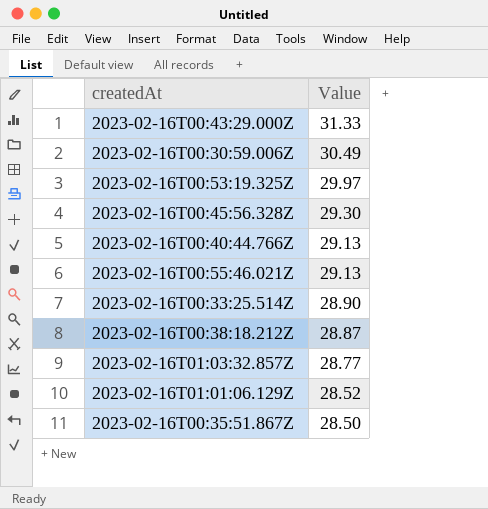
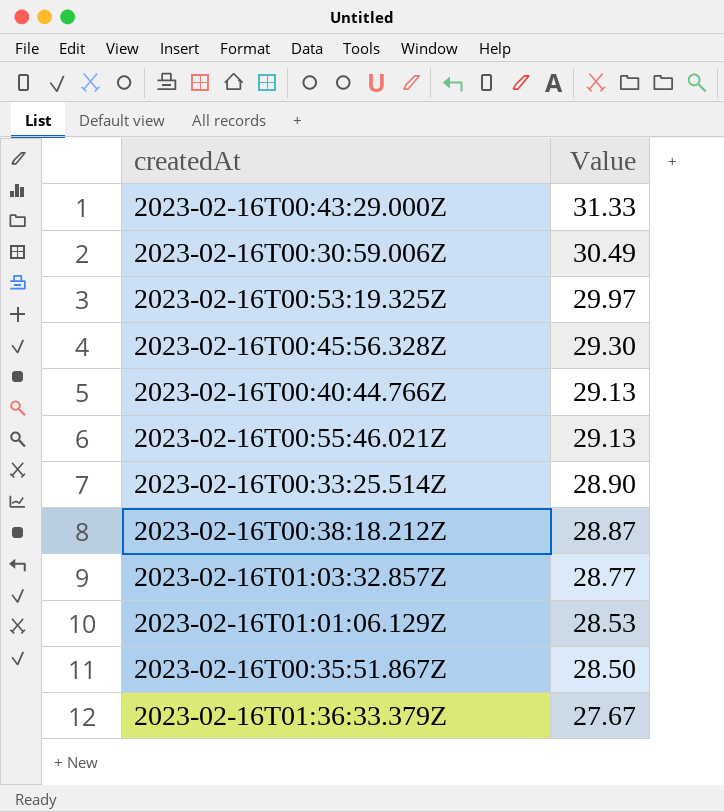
2023-02-16T01:01:06.129Z | Value: 28.52 -> 28.53
row 2023-02-16T01:36:33.379Z: none -> 27.67

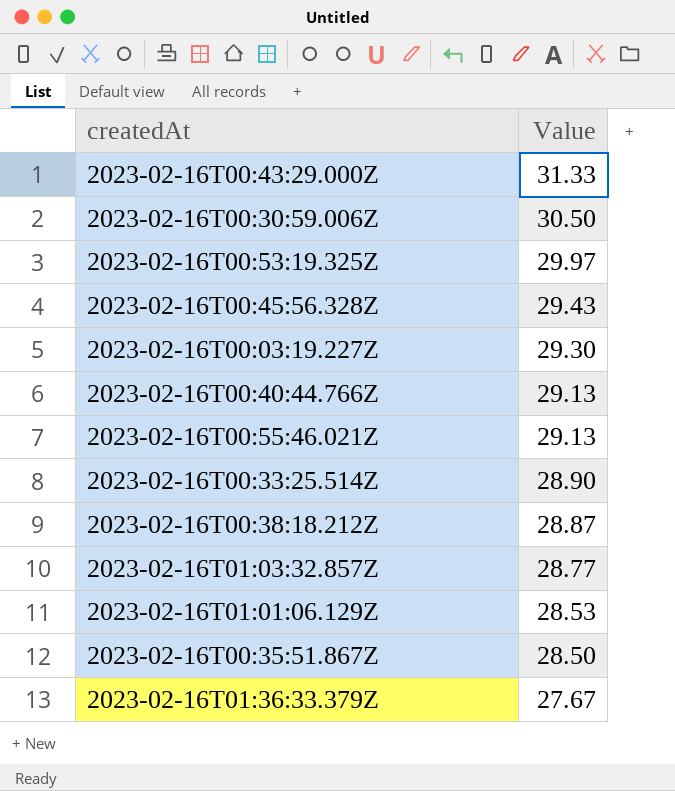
2023-02-16T00:30:59.006Z | Value: 30.49 -> 30.50
2023-02-16T00:45:56.328Z | Value: 29.30 -> 29.43
row 2023-02-16T00:03:19.227Z: none -> 29.30

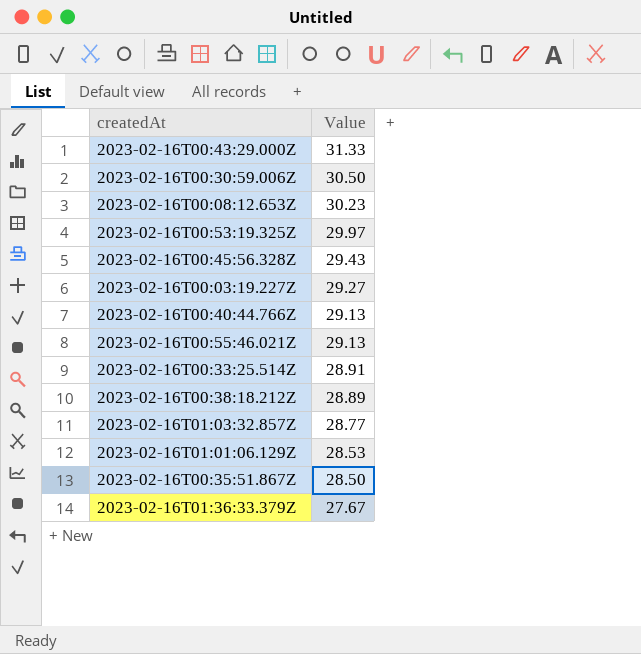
row 2023-02-16T00:08:12.653Z: none -> 30.23
2023-02-16T00:03:19.227Z | Value: 29.30 -> 29.27
2023-02-16T00:33:25.514Z | Value: 28.90 -> 28.91
2023-02-16T00:38:18.212Z | Value: 28.87 -> 28.89

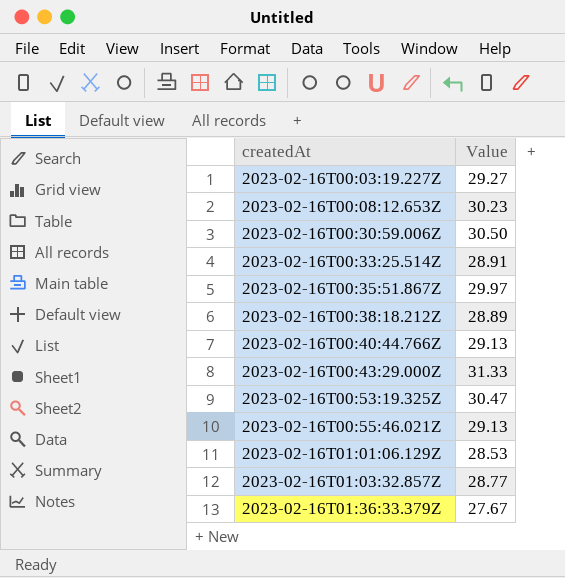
row order: Value descending -> createdAt ascending
row 2023-02-16T00:45:56.328Z: 29.43 -> none
2023-02-16T00:35:51.867Z | Value: 28.50 -> 29.97
2023-02-16T00:53:19.325Z | Value: 29.97 -> 30.47

